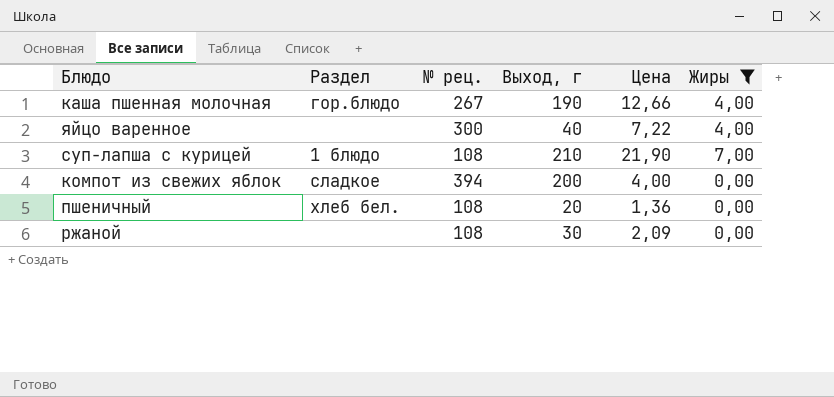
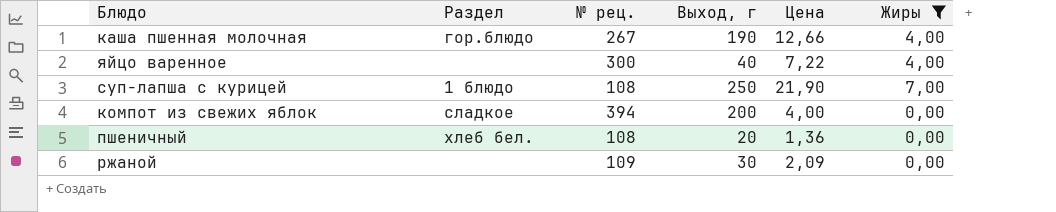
суп-лапша с курицей | Выход, г: 210 -> 250
ржаной | № рец.: 108 -> 109

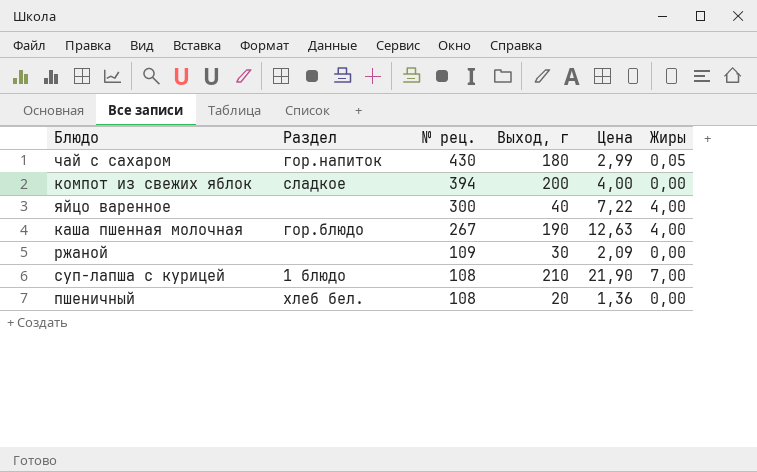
filter: Жиры != 0,05 -> none
row order: none -> № рец. descending
каша пшенная молочная | Цена: 12,66 -> 12,63
суп-лапша с курицей | Выход, г: 250 -> 210

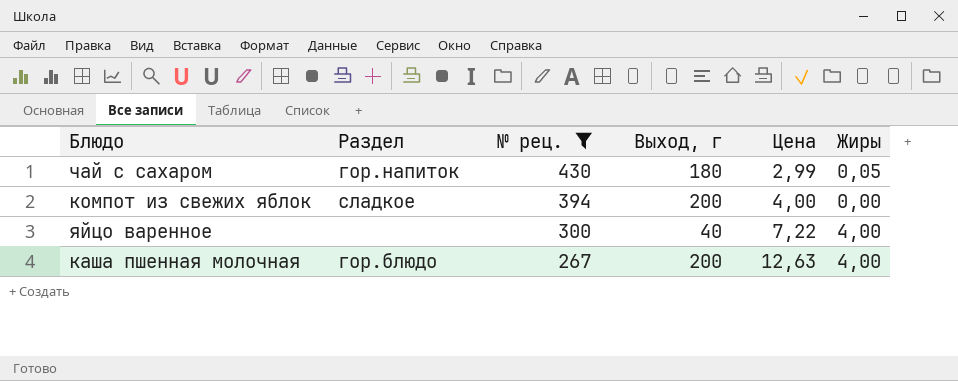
filter: none -> № рец. >= 267
каша пшенная молочная | Выход, г: 190 -> 200

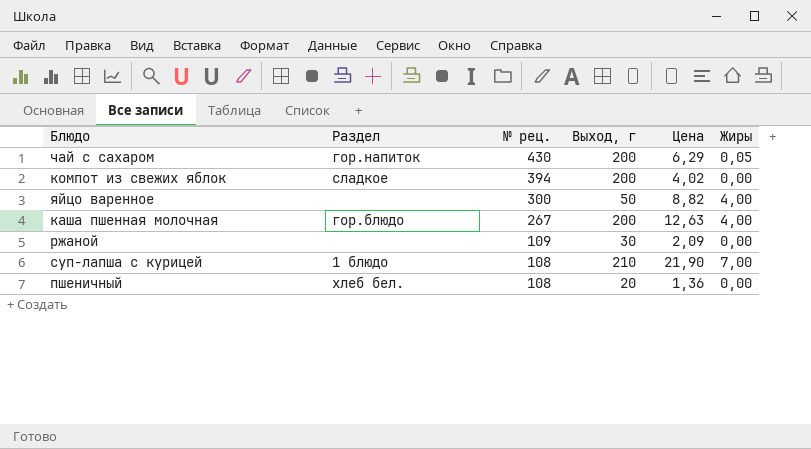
filter: № рец. >= 267 -> none
чай с сахаром | Выход, г: 180 -> 200
чай с сахаром | Цена: 2,99 -> 6,29
компот из свежих яблок | Цена: 4,00 -> 4,02
яйцо варенное | Выход, г: 40 -> 50
яйцо варенное | Цена: 7,22 -> 8,82

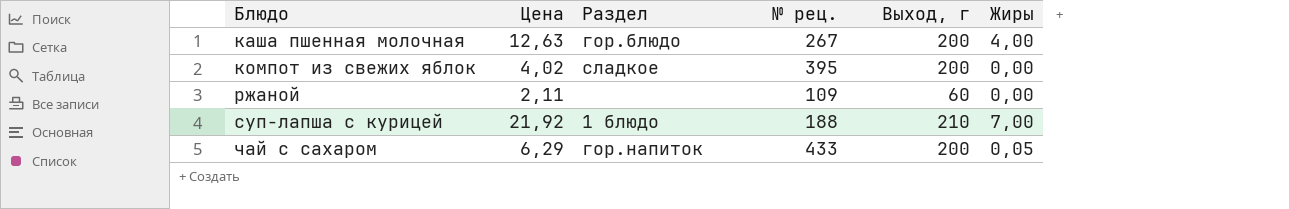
row order: № рец. descending -> Блюдо ascending
column Цена | position: 5 -> 2
row яйцо варенное: none | 300 | 50 | 8,82 | 4,00 -> none
row пшеничный: хлеб бел. | 108 | 20 | 1,36 | 0,00 -> none
компот из свежих яблок | № рец.: 394 -> 395
ржаной | Цена: 2,09 -> 2,11
ржаной | Выход, г: 30 -> 60
суп-лапша с курицей | Цена: 21,90 -> 21,92
суп-лапша с курицей | № рец.: 108 -> 188
чай с сахаром | № рец.: 430 -> 433

